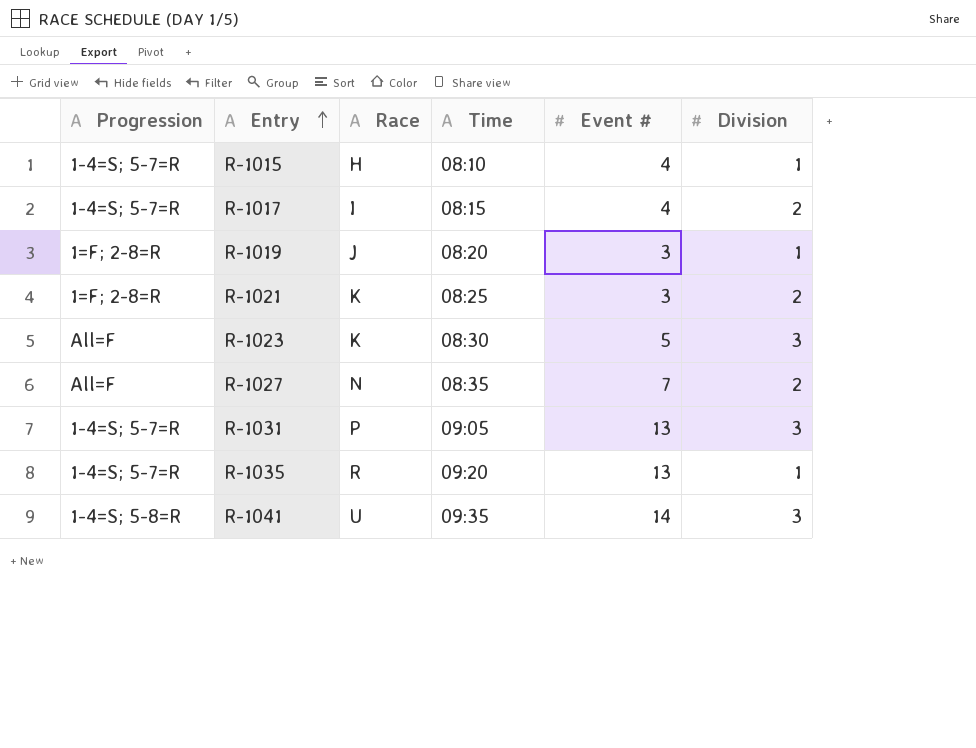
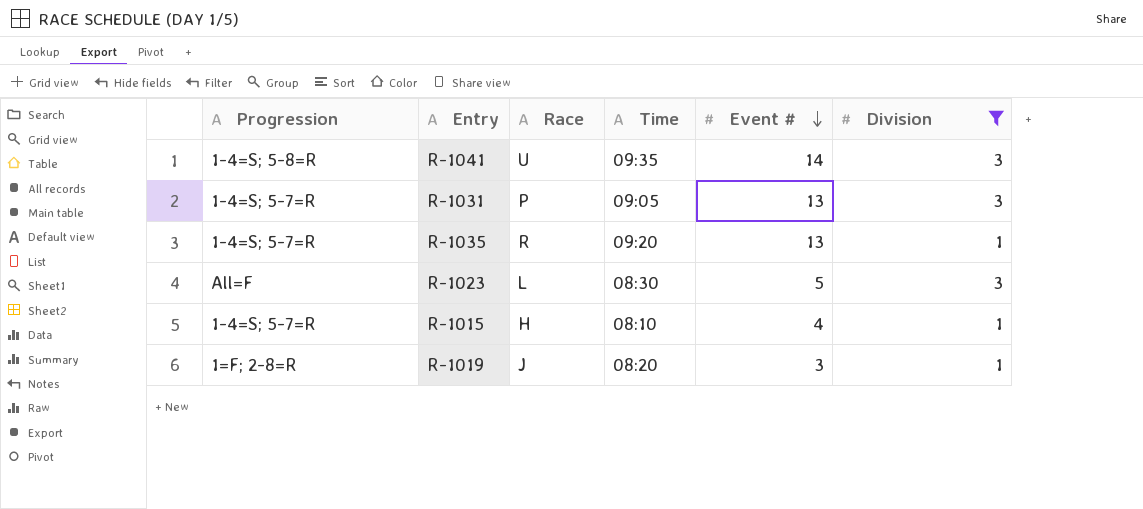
filter: none -> Division != 2
row order: Entry ascending -> Event # descending
R-1023 | Race: K -> L

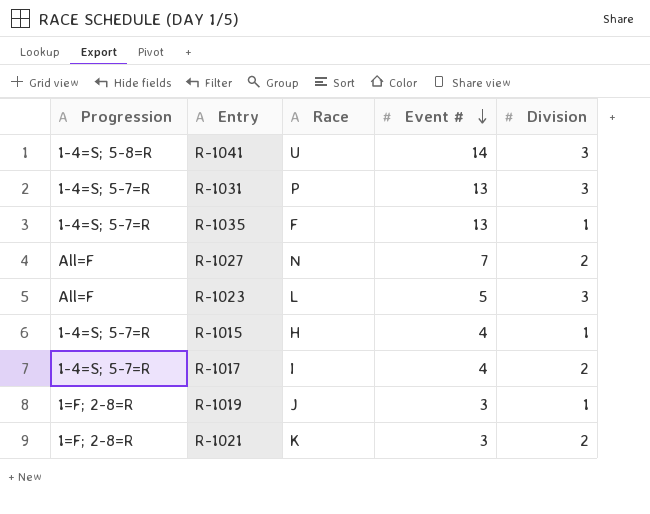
filter: Division != 2 -> none
column Time | position: 4 -> none
R-1035 | Race: R -> F

